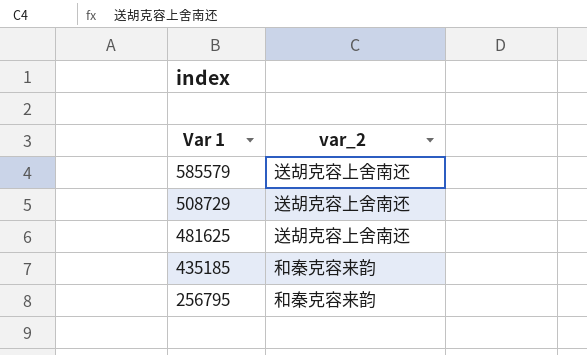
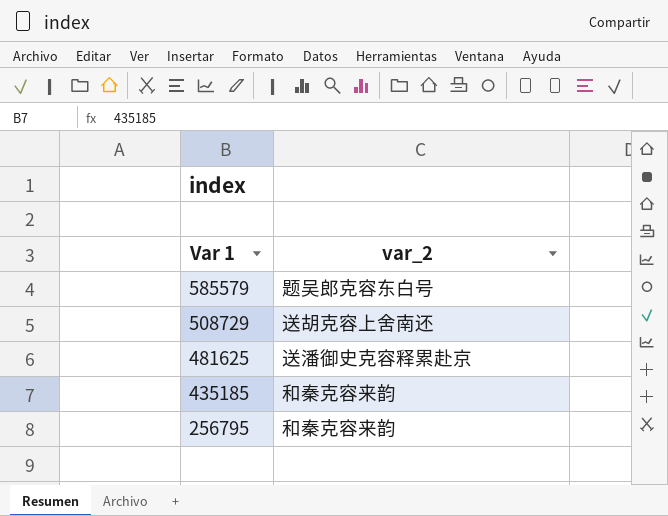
585579 | var_2: 送胡克容上舍南还 -> 题吴郎克容东白号
481625 | var_2: 送胡克容上舍南还 -> 送潘御史克容释累赴京

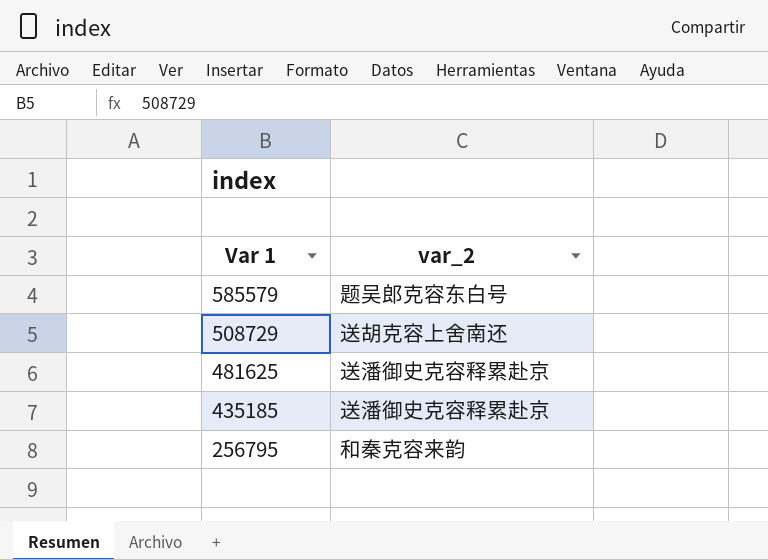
435185 | var_2: 和秦克容来韵 -> 送潘御史克容释累赴京

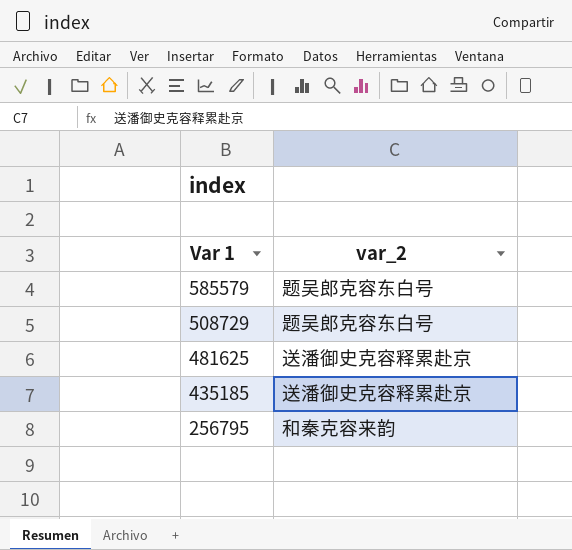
508729 | var_2: 送胡克容上舍南还 -> 题吴郎克容东白号

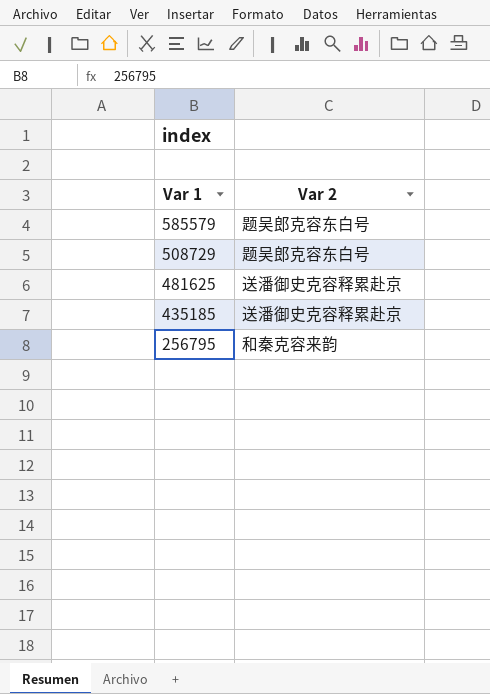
column name: var_2 -> Var 2

